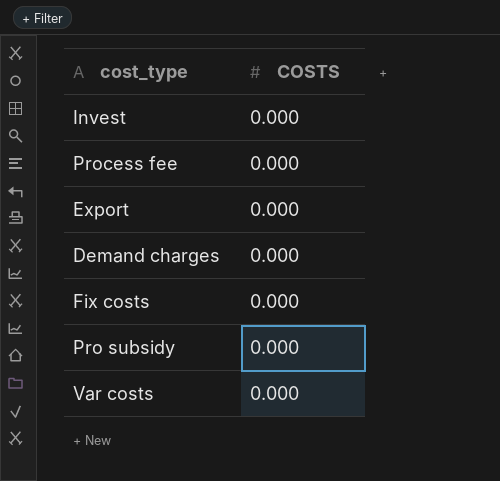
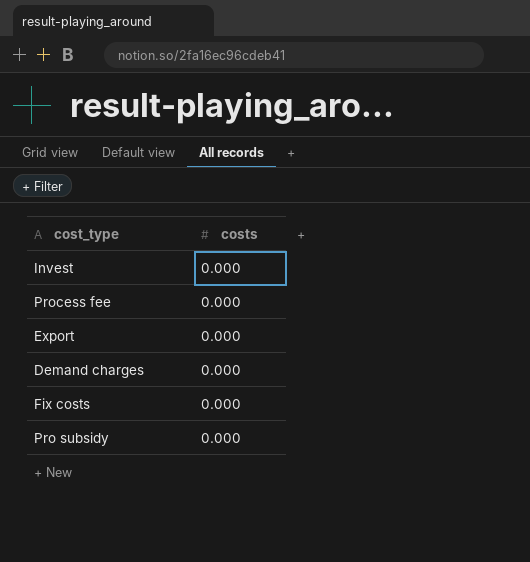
column name: COSTS -> costs
row Var costs: 0.000 -> none

